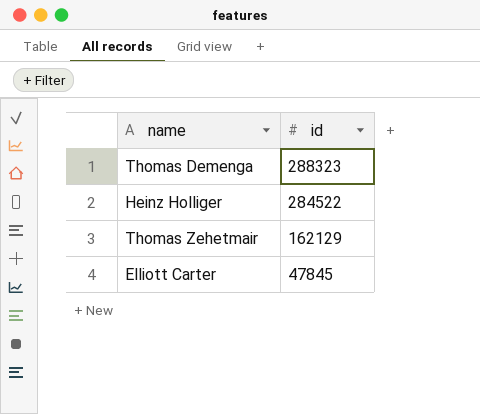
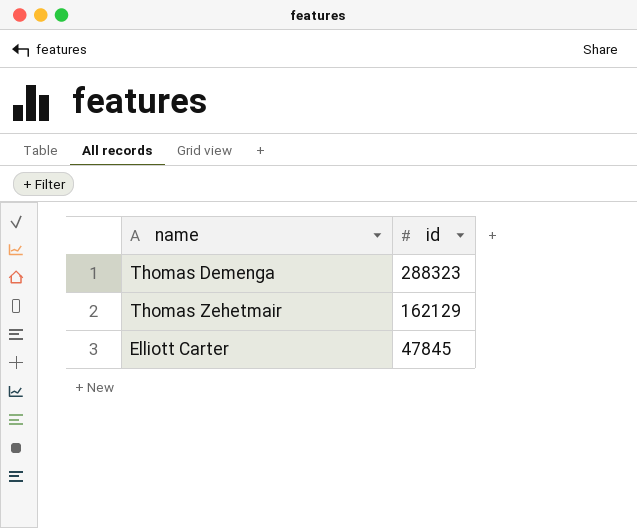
row Heinz Holliger: 284522 -> none

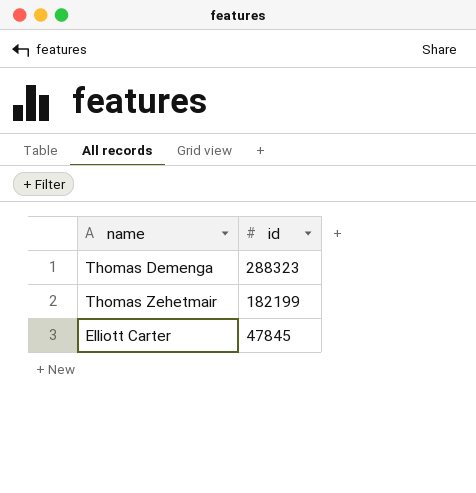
Thomas Zehetmair | id: 162129 -> 182199

